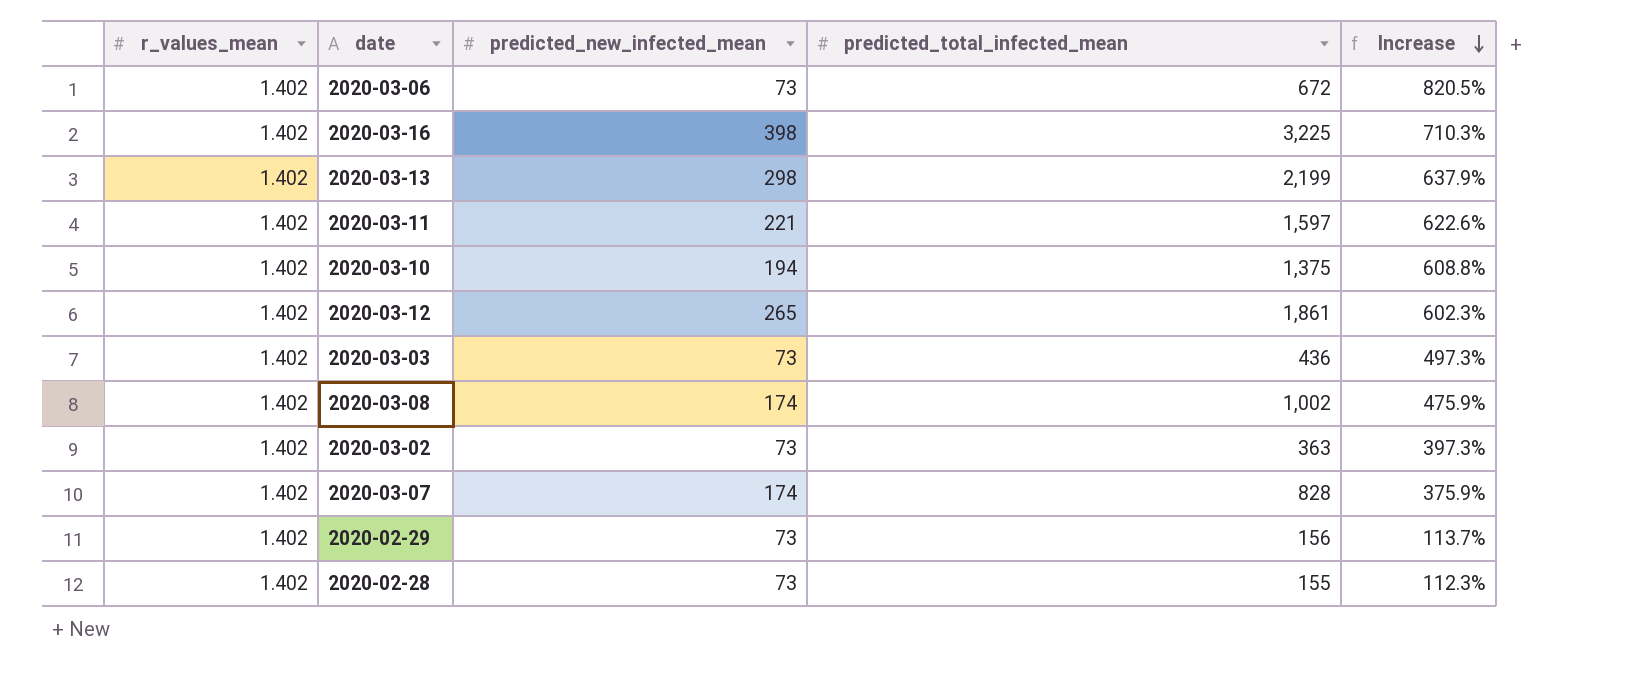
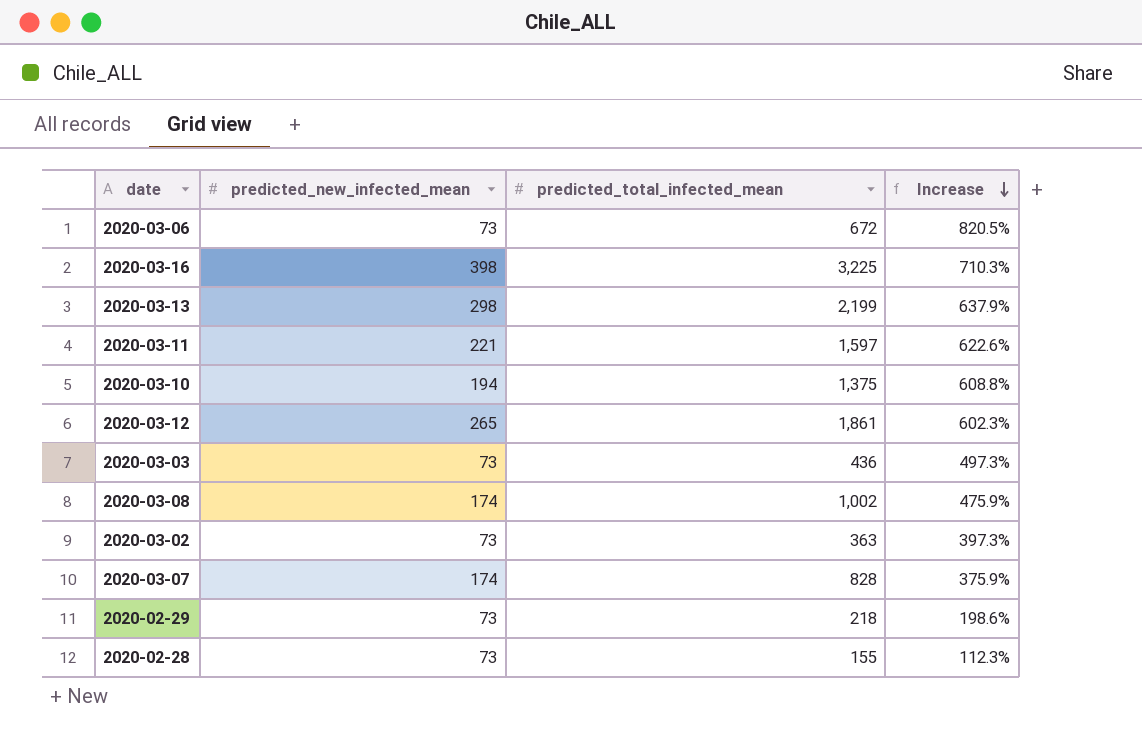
column r_values_mean | position: 1 -> none
2020-02-29 | predicted_total_infected_mean: 156 -> 218
2020-02-29 | Increase: 113.7% -> 198.6%

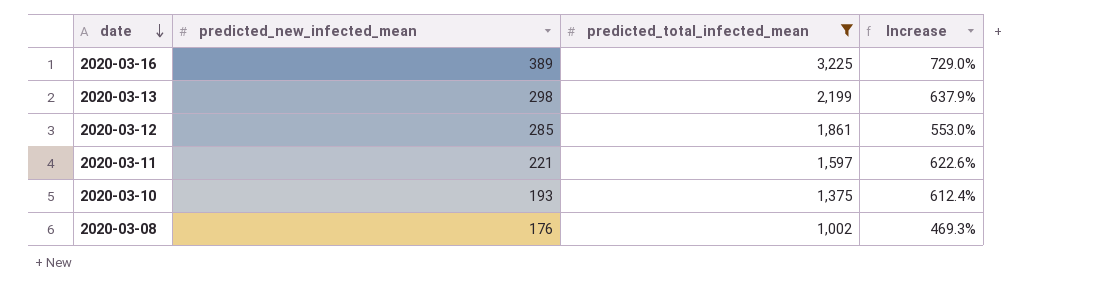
filter: none -> predicted_total_infected_mean >= 1,002
row order: Increase descending -> date descending
2020-03-16 | predicted_new_infected_mean: 398 -> 389
2020-03-16 | Increase: 710.3% -> 729.0%
2020-03-12 | predicted_new_infected_mean: 265 -> 285
2020-03-12 | Increase: 602.3% -> 553.0%
2020-03-10 | predicted_new_infected_mean: 194 -> 193
2020-03-10 | Increase: 608.8% -> 612.4%
2020-03-08 | predicted_new_infected_mean: 174 -> 176
2020-03-08 | Increase: 475.9% -> 469.3%

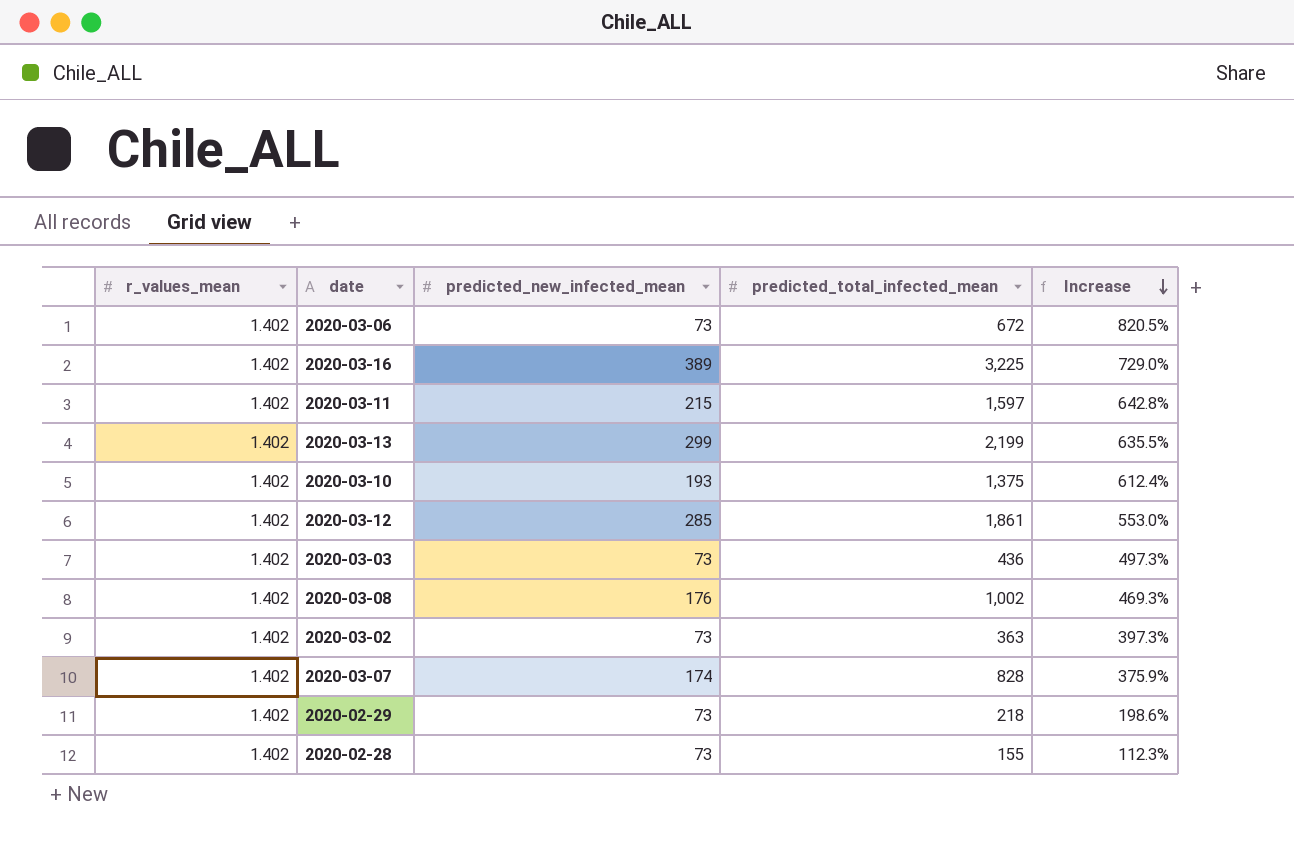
filter: predicted_total_infected_mean >= 1,002 -> none
row order: date descending -> Increase descending
column r_values_mean | position: none -> 1
2020-03-11 | predicted_new_infected_mean: 221 -> 215
2020-03-11 | Increase: 622.6% -> 642.8%
2020-03-13 | predicted_new_infected_mean: 298 -> 299
2020-03-13 | Increase: 637.9% -> 635.5%

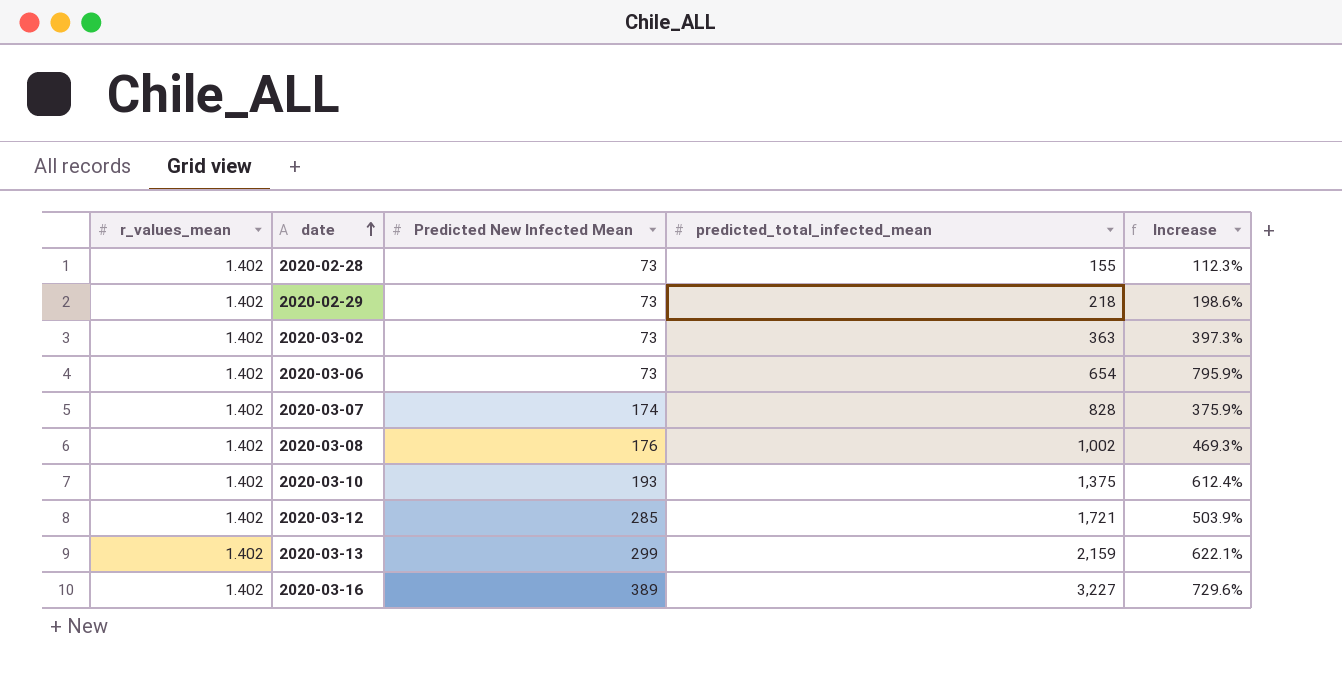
row order: Increase descending -> date ascending
column name: predicted_new_infected_mean -> Predicted New Infected Mean
row 2020-03-11: 1.402 | 215 | 1,597 | 642.8% -> none
row 2020-03-03: 1.402 | 73 | 436 | 497.3% -> none
2020-03-06 | predicted_total_infected_mean: 672 -> 654
2020-03-06 | Increase: 820.5% -> 795.9%
2020-03-12 | predicted_total_infected_mean: 1,861 -> 1,721
2020-03-12 | Increase: 553.0% -> 503.9%
2020-03-13 | predicted_total_infected_mean: 2,199 -> 2,159
2020-03-13 | Increase: 635.5% -> 622.1%
2020-03-16 | predicted_total_infected_mean: 3,225 -> 3,227
2020-03-16 | Increase: 729.0% -> 729.6%

